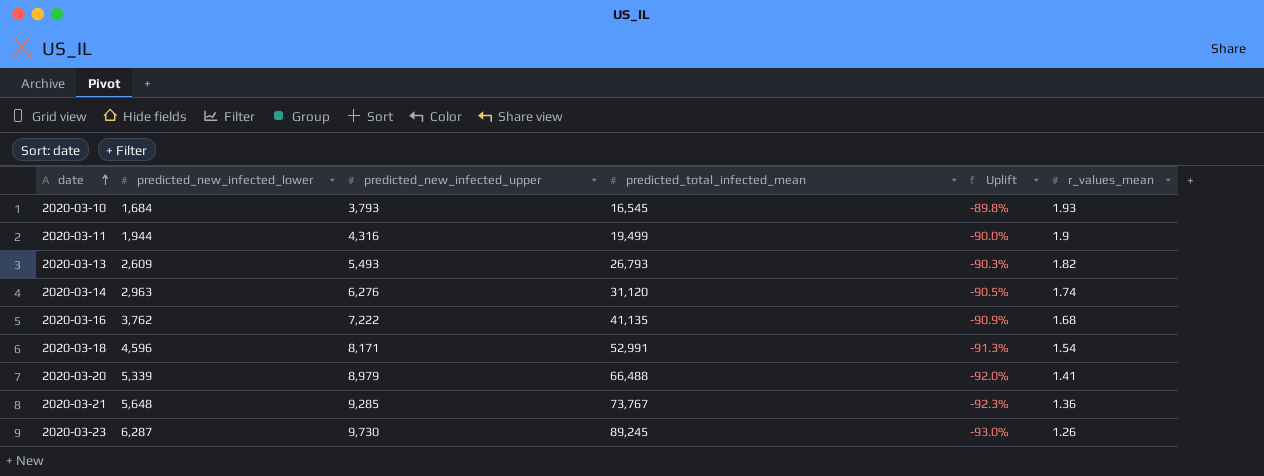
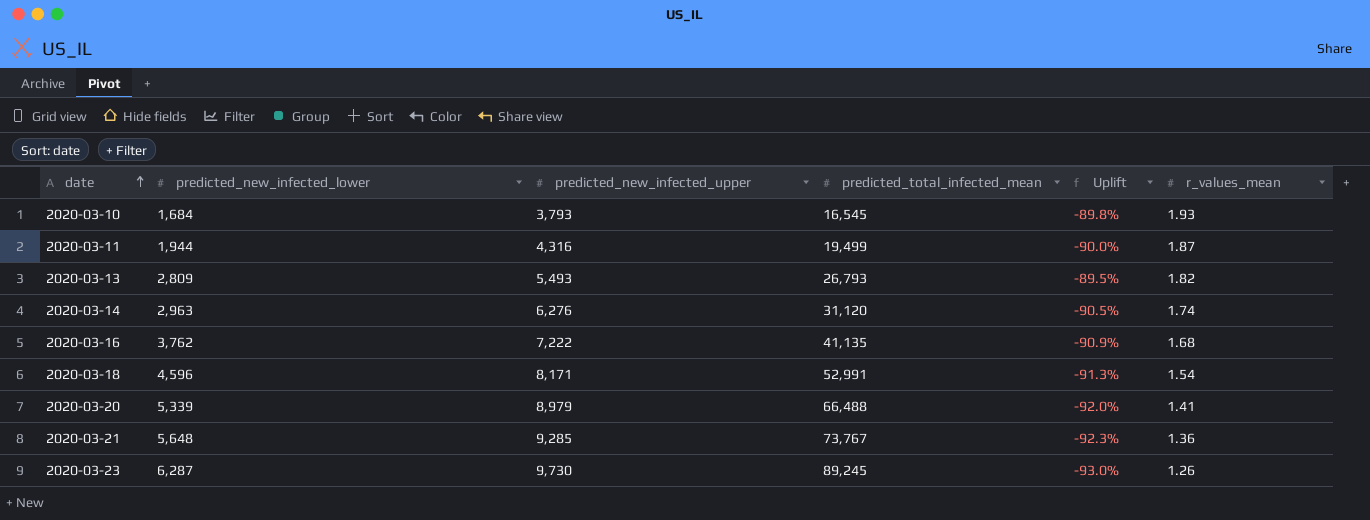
2020-03-11 | r_values_mean: 1.9 -> 1.87
2020-03-13 | predicted_new_infected_lower: 2,609 -> 2,809
2020-03-13 | Uplift: -90.3% -> -89.5%

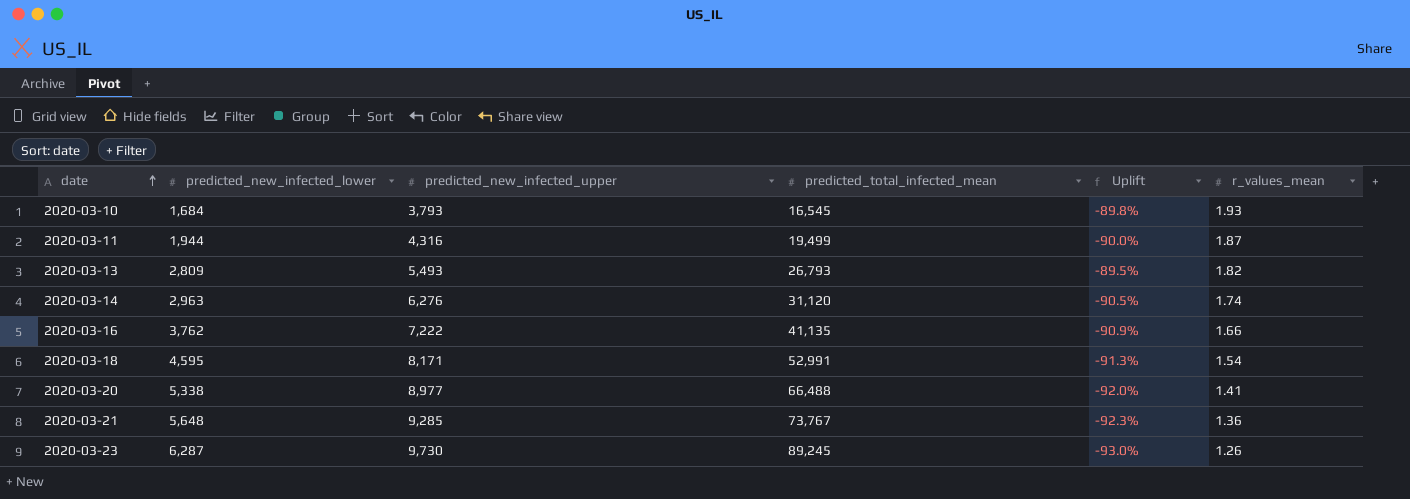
2020-03-16 | r_values_mean: 1.68 -> 1.66
2020-03-18 | predicted_new_infected_lower: 4,596 -> 4,595
2020-03-20 | predicted_new_infected_lower: 5,339 -> 5,338
2020-03-20 | predicted_new_infected_upper: 8,979 -> 8,977

